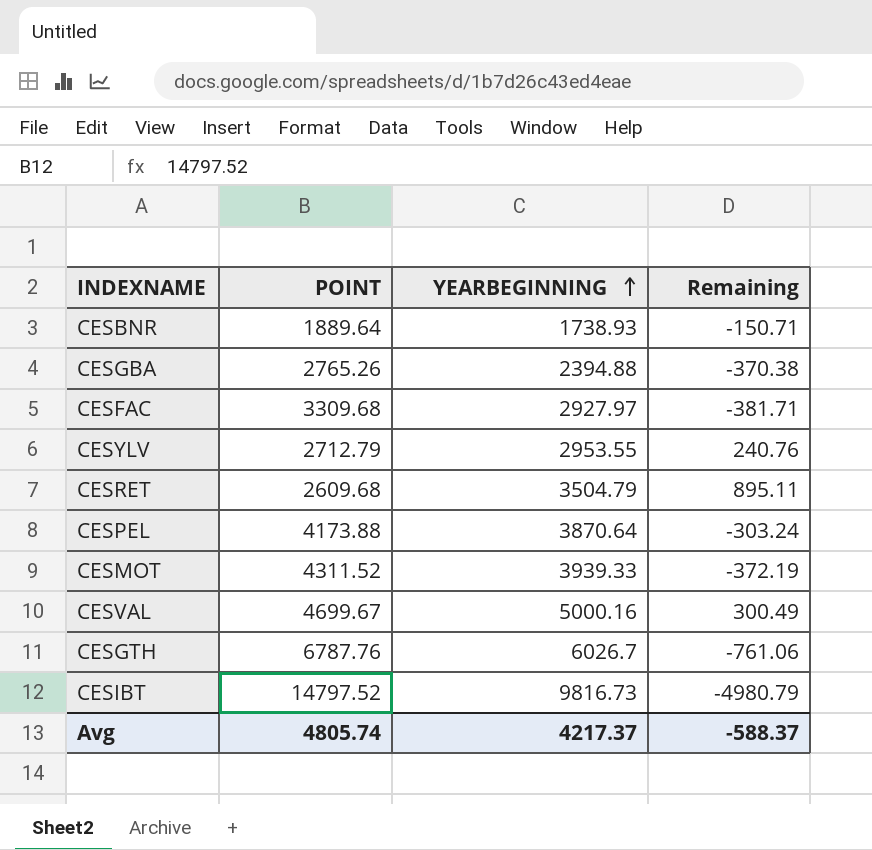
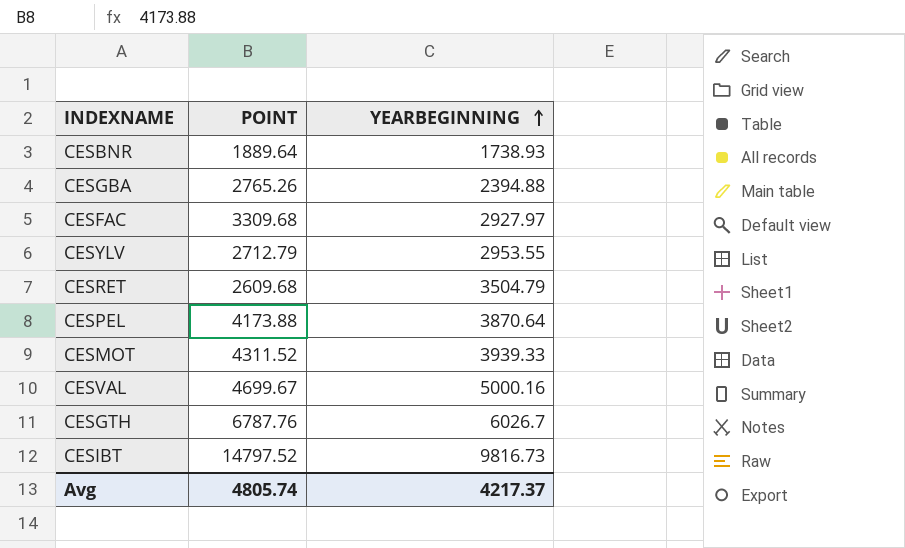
column Remaining | formula: [YEARBEGINNING] - [POINT] -> none

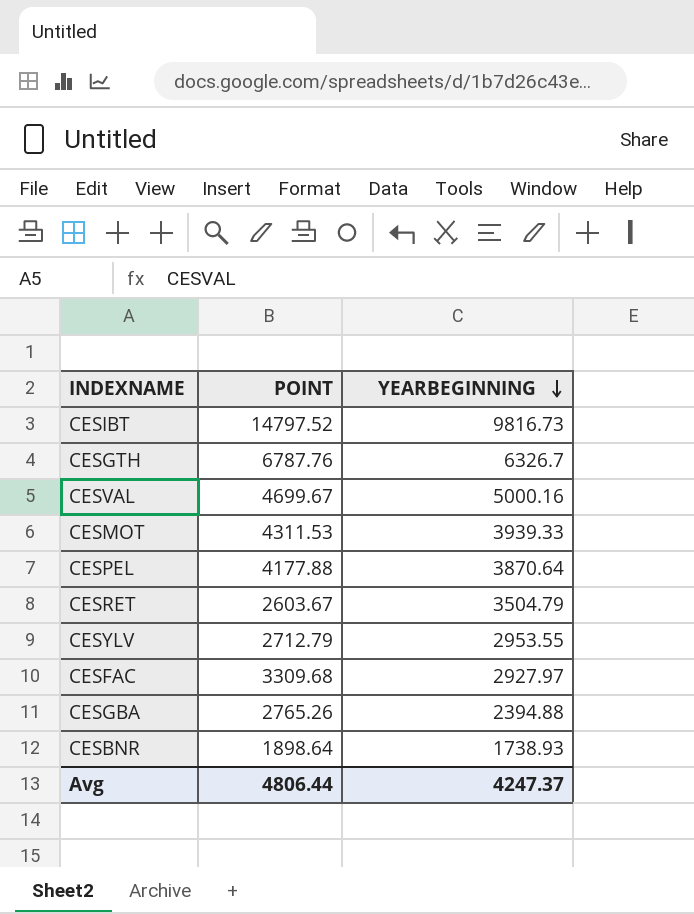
row order: YEARBEGINNING ascending -> YEARBEGINNING descending
CESGTH | YEARBEGINNING: 6026.7 -> 6326.7
CESMOT | POINT: 4311.52 -> 4311.53
CESPEL | POINT: 4173.88 -> 4177.88
CESRET | POINT: 2609.68 -> 2603.67
CESBNR | POINT: 1889.64 -> 1898.64
Avg | POINT: 4805.74 -> 4806.44
Avg | YEARBEGINNING: 4217.37 -> 4247.37

